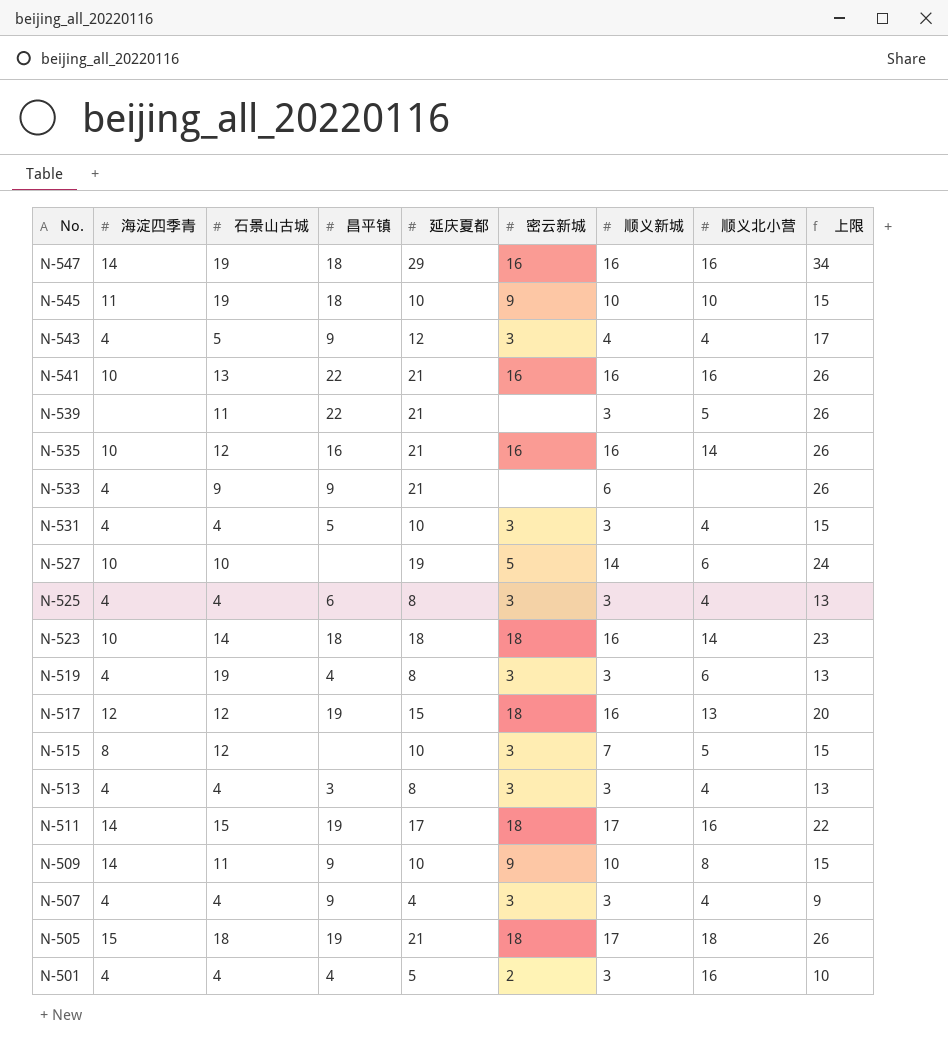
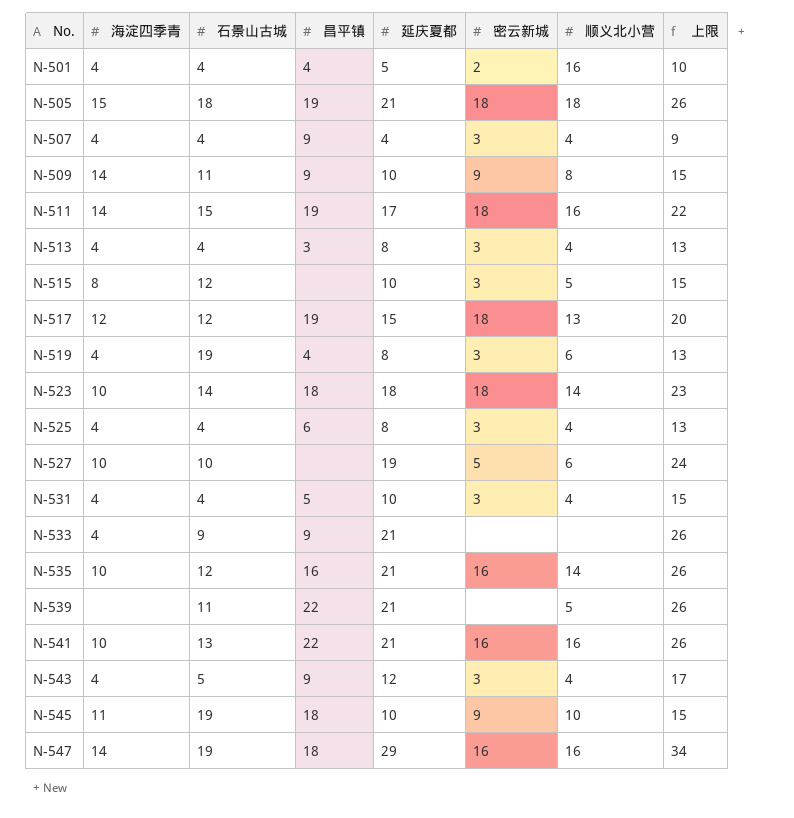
row order: No. descending -> No. ascending
column 顺义新城 | position: 7 -> none

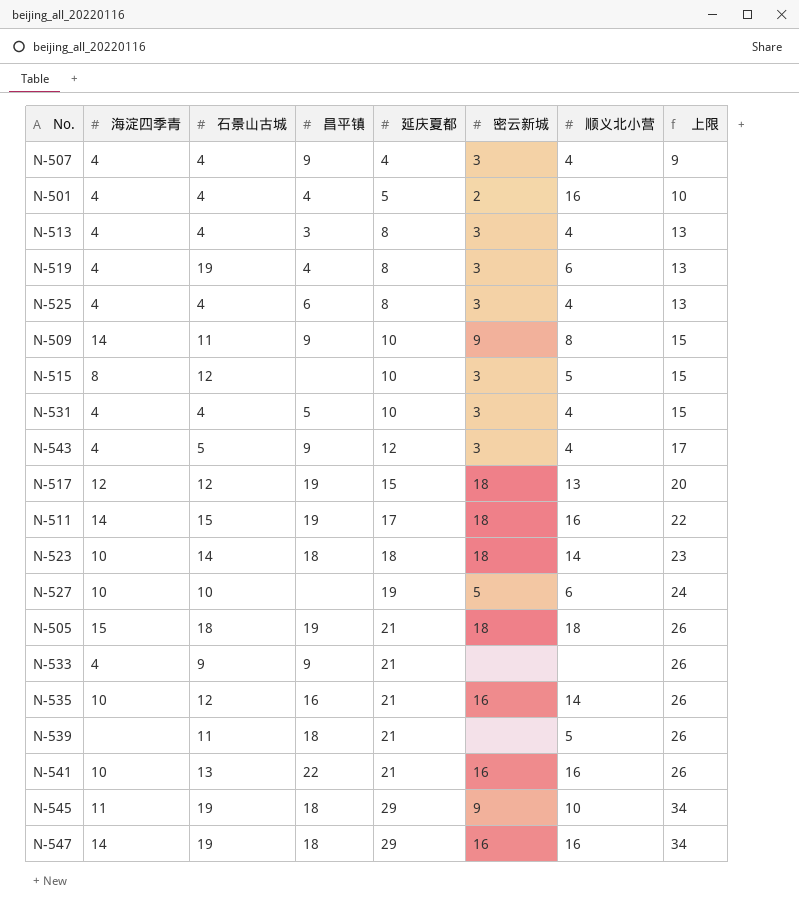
row order: No. ascending -> 延庆夏都 ascending
N-539 | 昌平镇: 22 -> 18
N-545 | 延庆夏都: 10 -> 29
N-545 | 上限: 15 -> 34

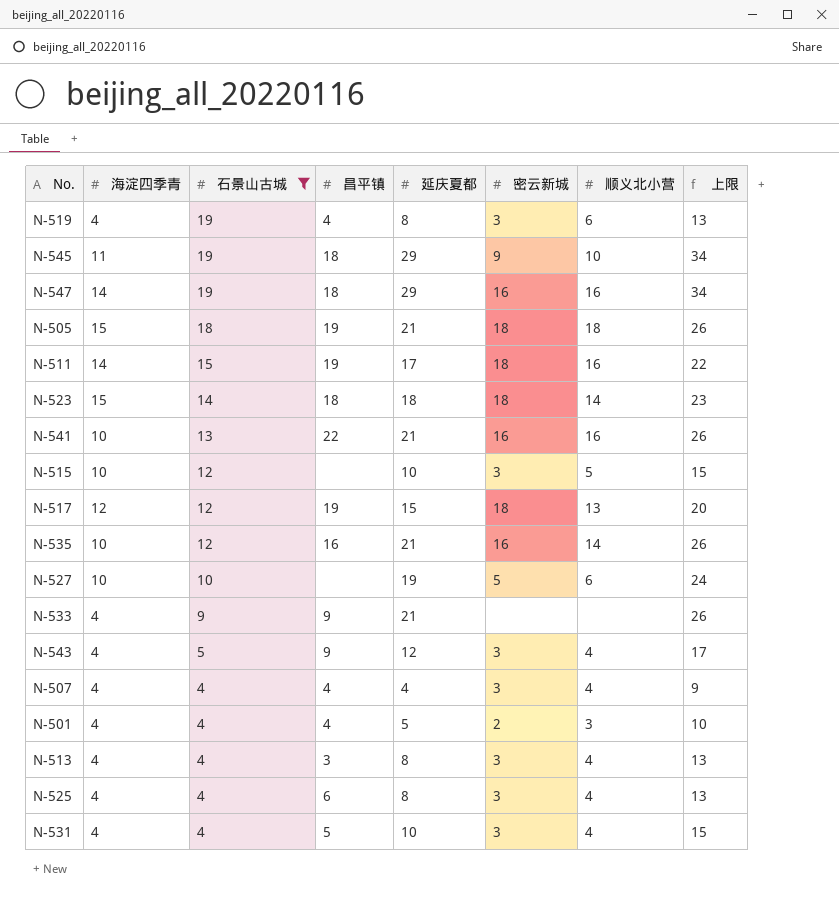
filter: none -> 石景山古城 != 11
row order: 延庆夏都 ascending -> 石景山古城 descending
N-523 | 海淀四季青: 10 -> 15
N-515 | 海淀四季青: 8 -> 10
N-507 | 昌平镇: 9 -> 4
N-501 | 顺义北小营: 16 -> 3

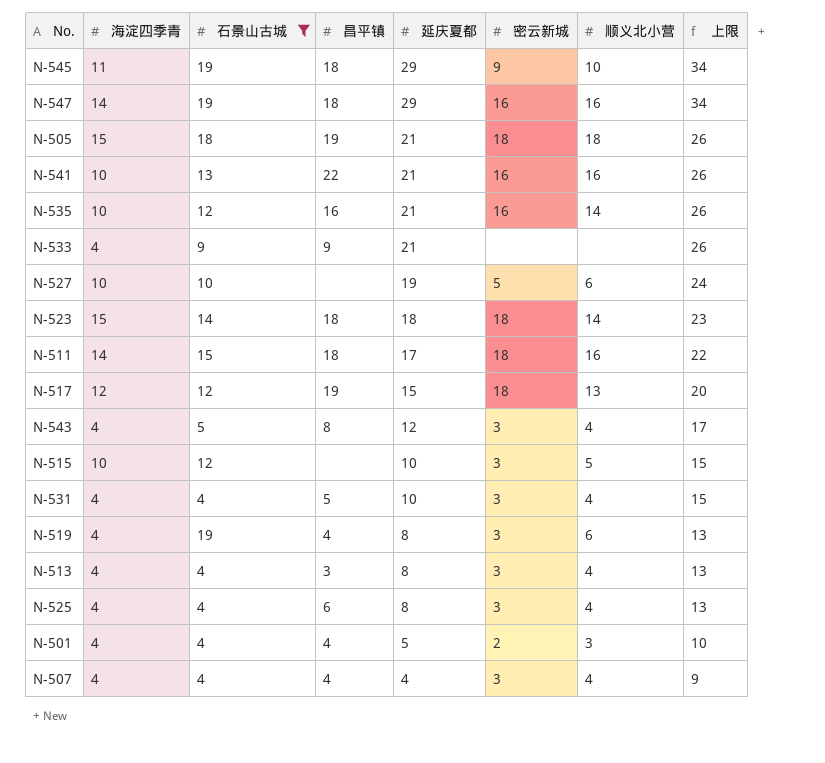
row order: 石景山古城 descending -> 延庆夏都 descending
N-511 | 昌平镇: 19 -> 18
N-543 | 昌平镇: 9 -> 8

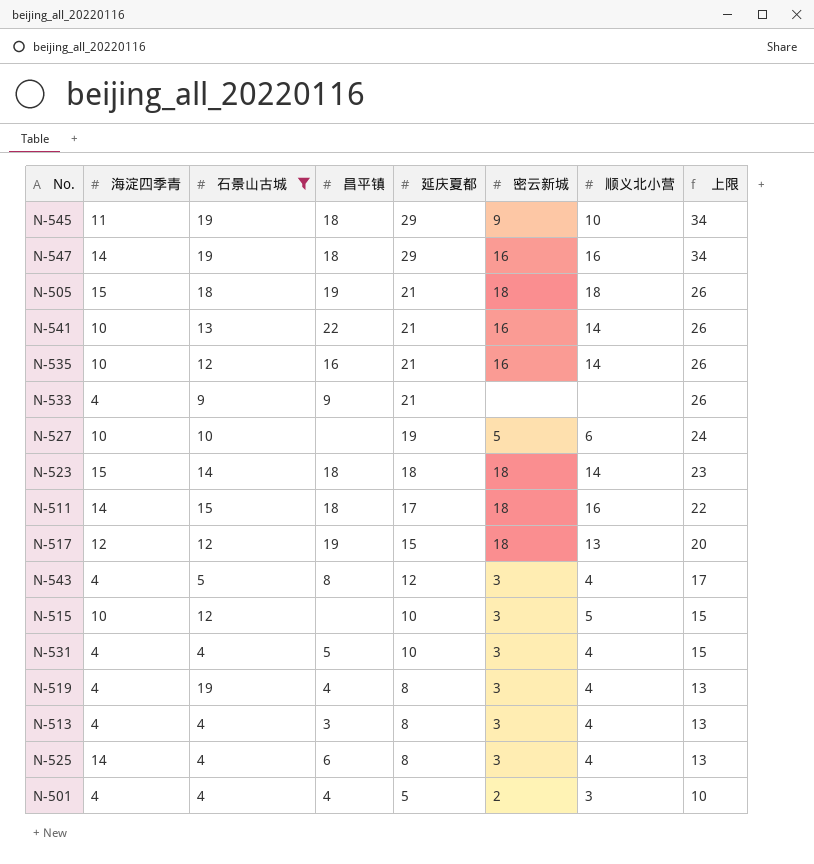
row N-507: 4 | 4 | 4 | 4 | 3 | 4 | 9 -> none
N-541 | 顺义北小营: 16 -> 14
N-519 | 顺义北小营: 6 -> 4
N-525 | 海淀四季青: 4 -> 14

